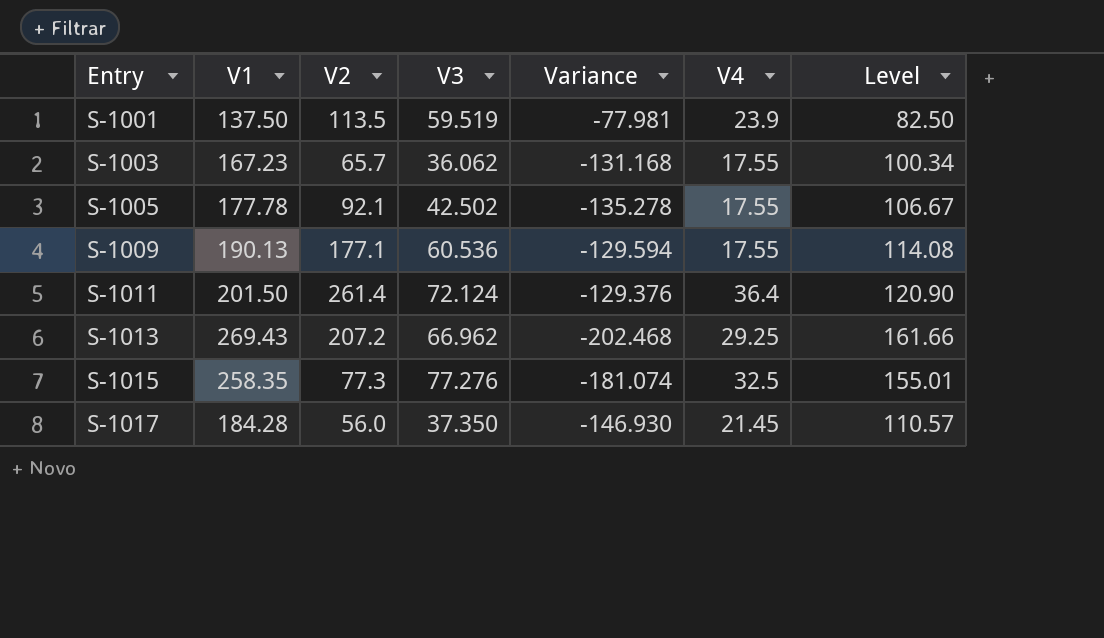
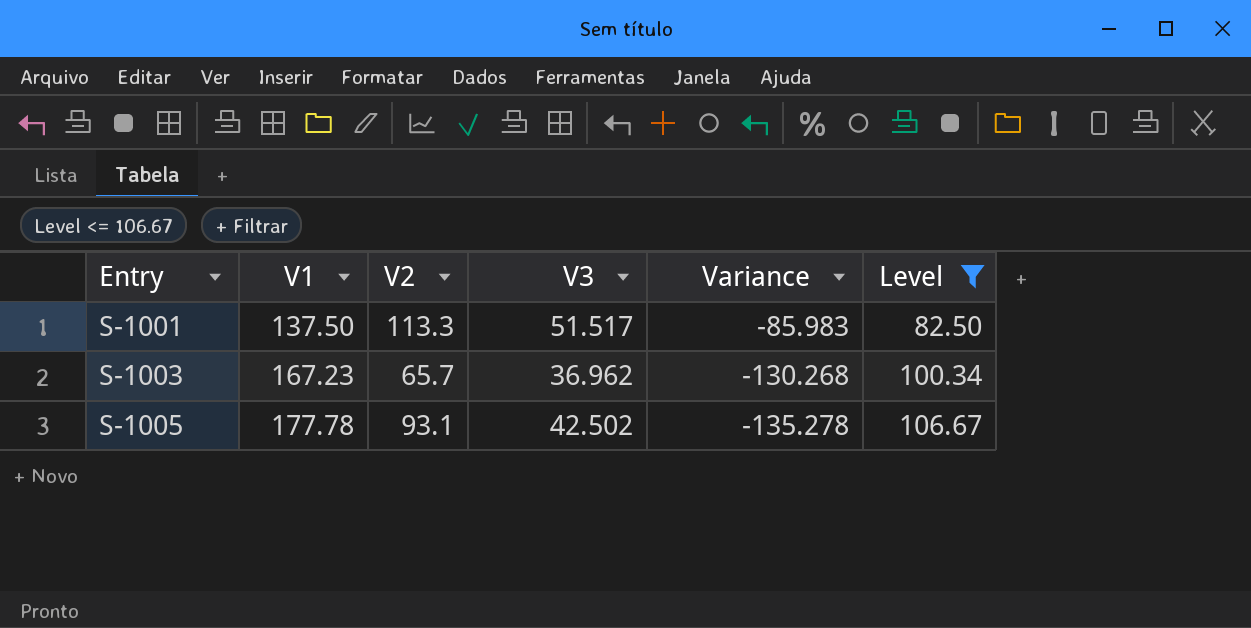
filter: none -> Level <= 106.67
column V4 | position: 6 -> none
S-1001 | V2: 113.5 -> 113.3
S-1001 | V3: 59.519 -> 51.517
S-1001 | Variance: -77.981 -> -85.983
S-1003 | V3: 36.062 -> 36.962
S-1003 | Variance: -131.168 -> -130.268
S-1005 | V2: 92.1 -> 93.1

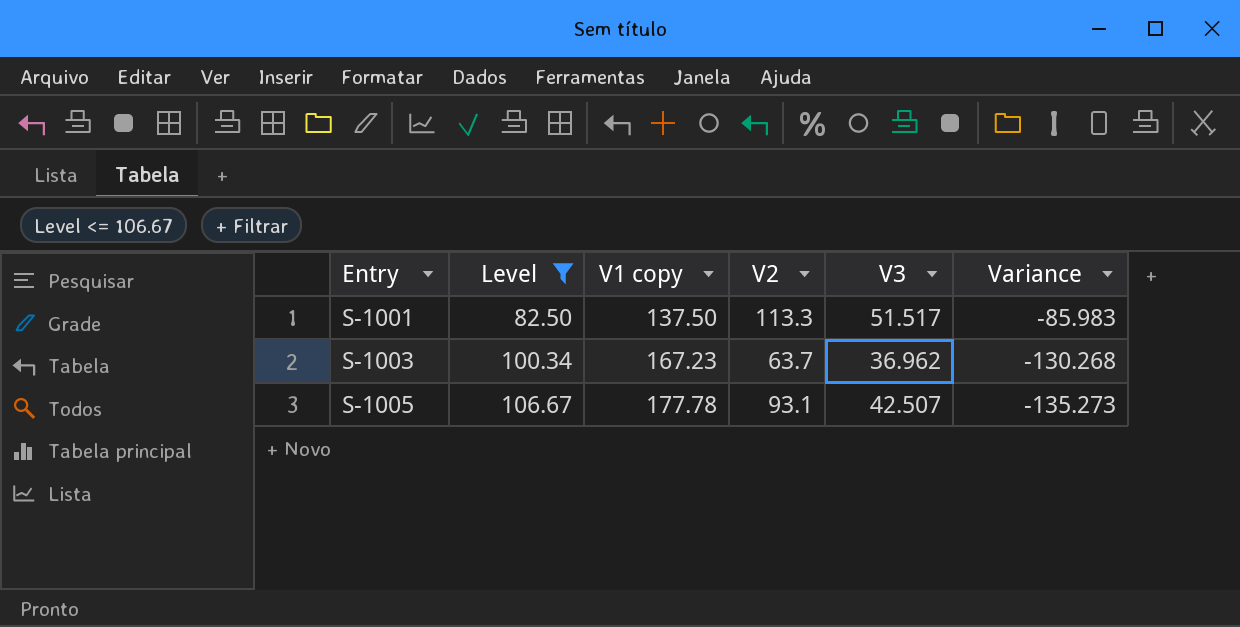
column Level | position: 6 -> 2
column name: V1 -> V1 copy
S-1003 | V2: 65.7 -> 63.7
S-1005 | V3: 42.502 -> 42.507
S-1005 | Variance: -135.278 -> -135.273

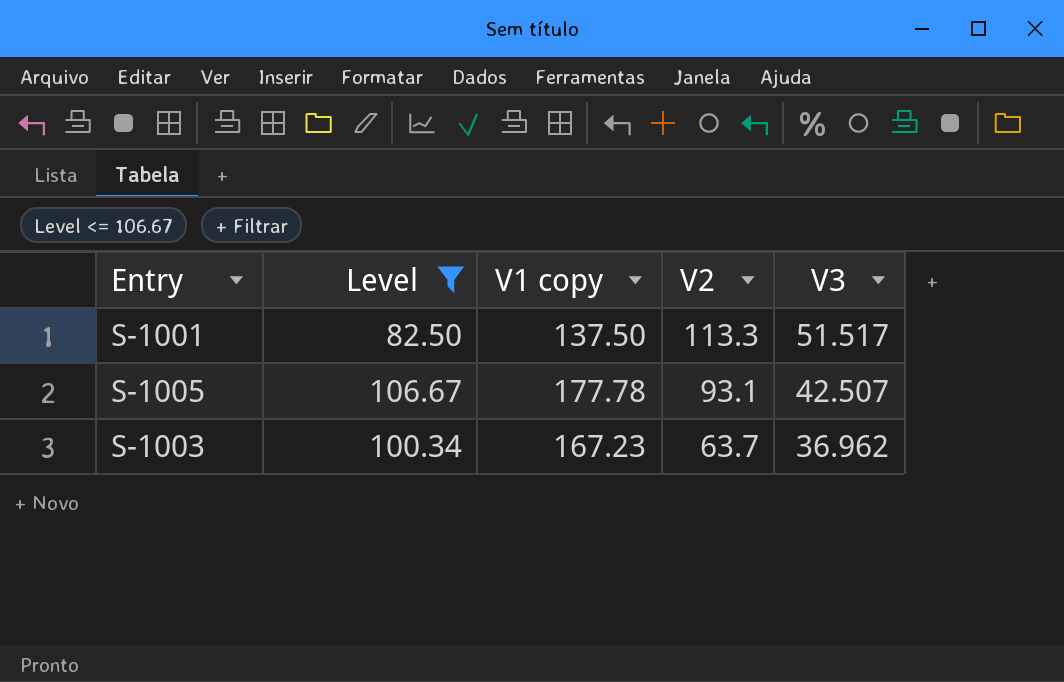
row order: Entry ascending -> V2 descending
column Variance | formula: [V3] - [V1 copy] -> none

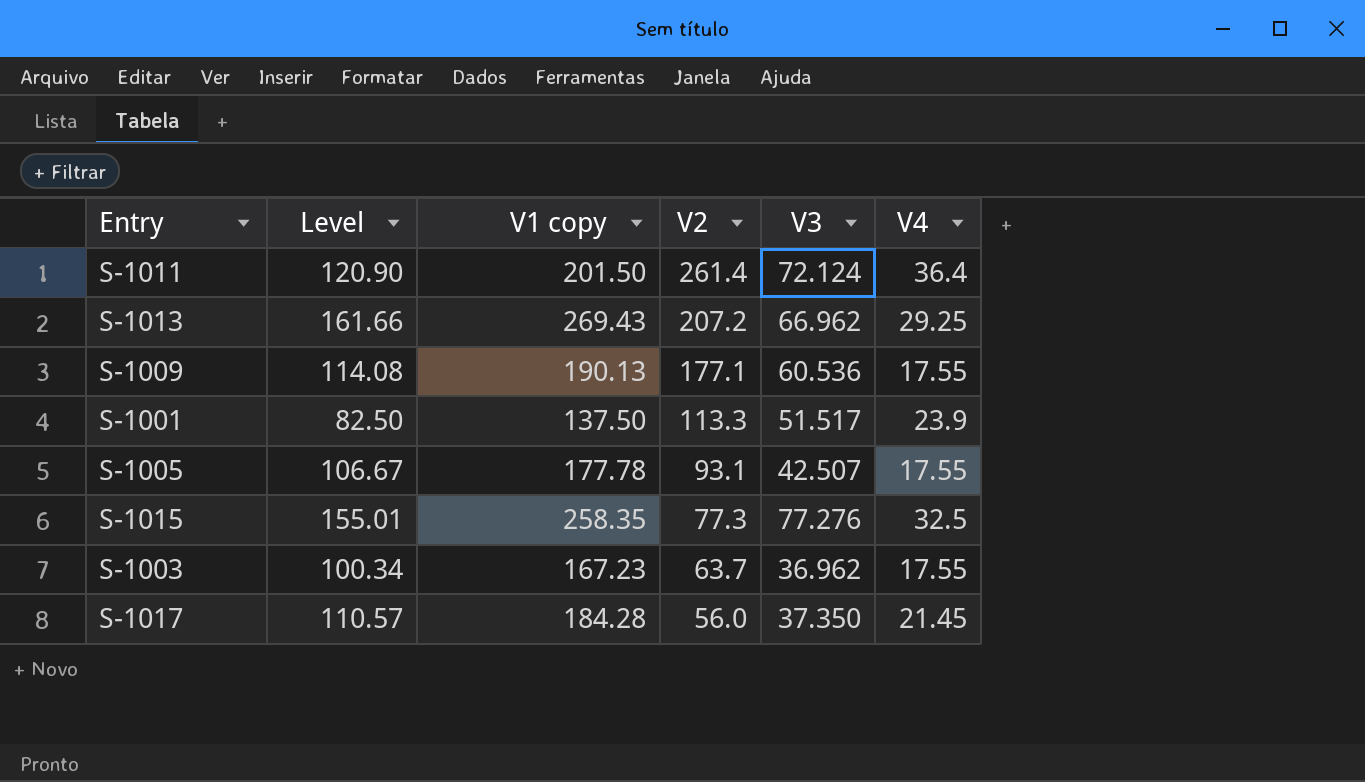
filter: Level <= 106.67 -> none
column V4 | position: none -> 6

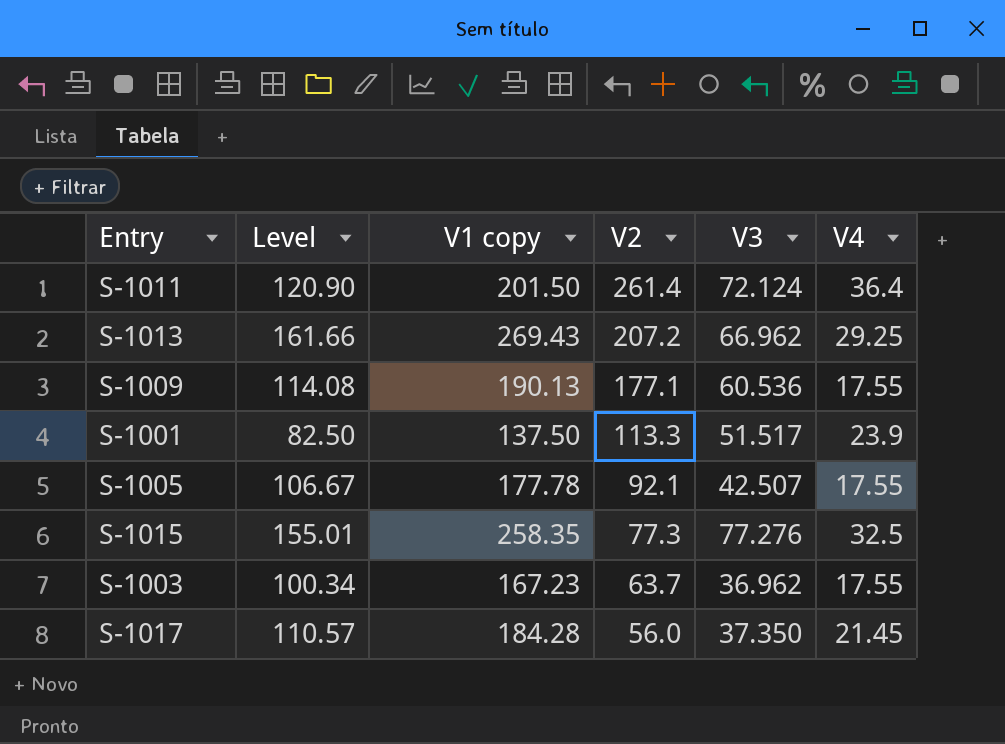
S-1005 | V2: 93.1 -> 92.1

